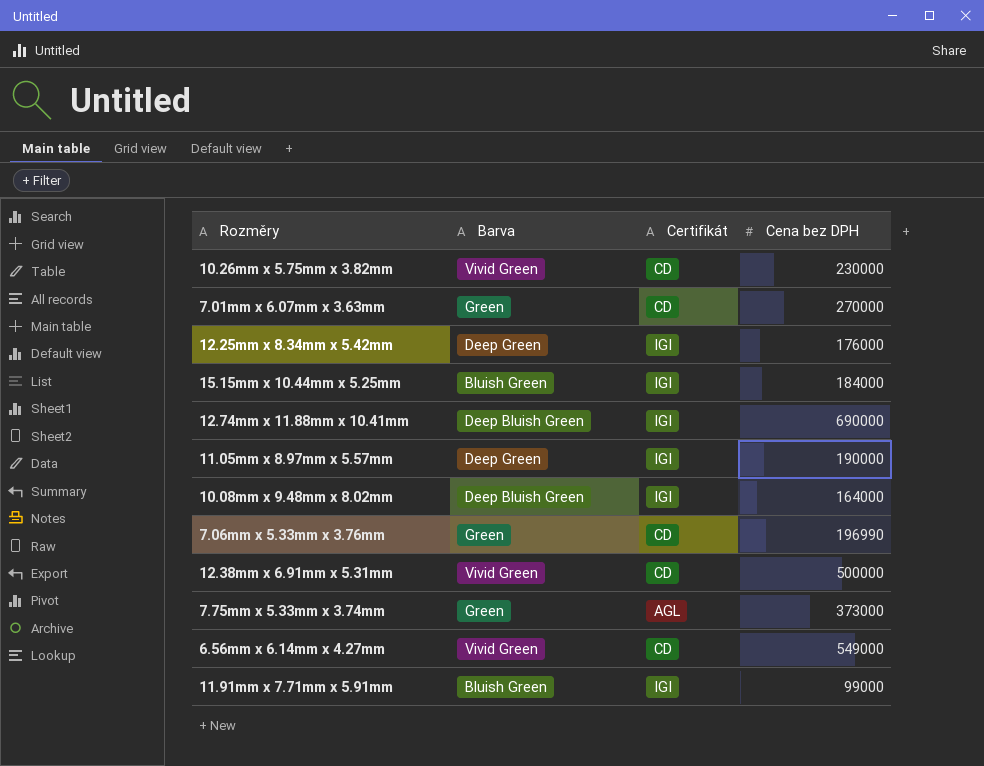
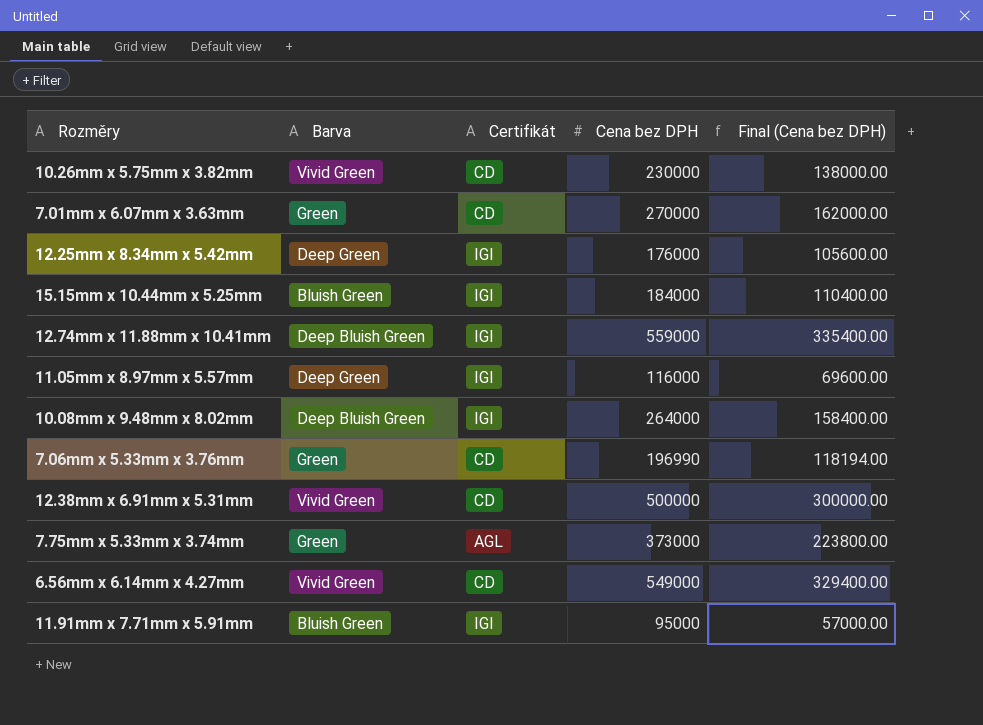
column Final (Cena bez DPH) | formula: none -> [Cena bez DPH] * 0.6
12.74mm x 11.88mm x 10.41mm | Cena bez DPH: 690000 -> 559000
11.05mm x 8.97mm x 5.57mm | Cena bez DPH: 190000 -> 116000
10.08mm x 9.48mm x 8.02mm | Cena bez DPH: 164000 -> 264000
11.91mm x 7.71mm x 5.91mm | Cena bez DPH: 99000 -> 95000

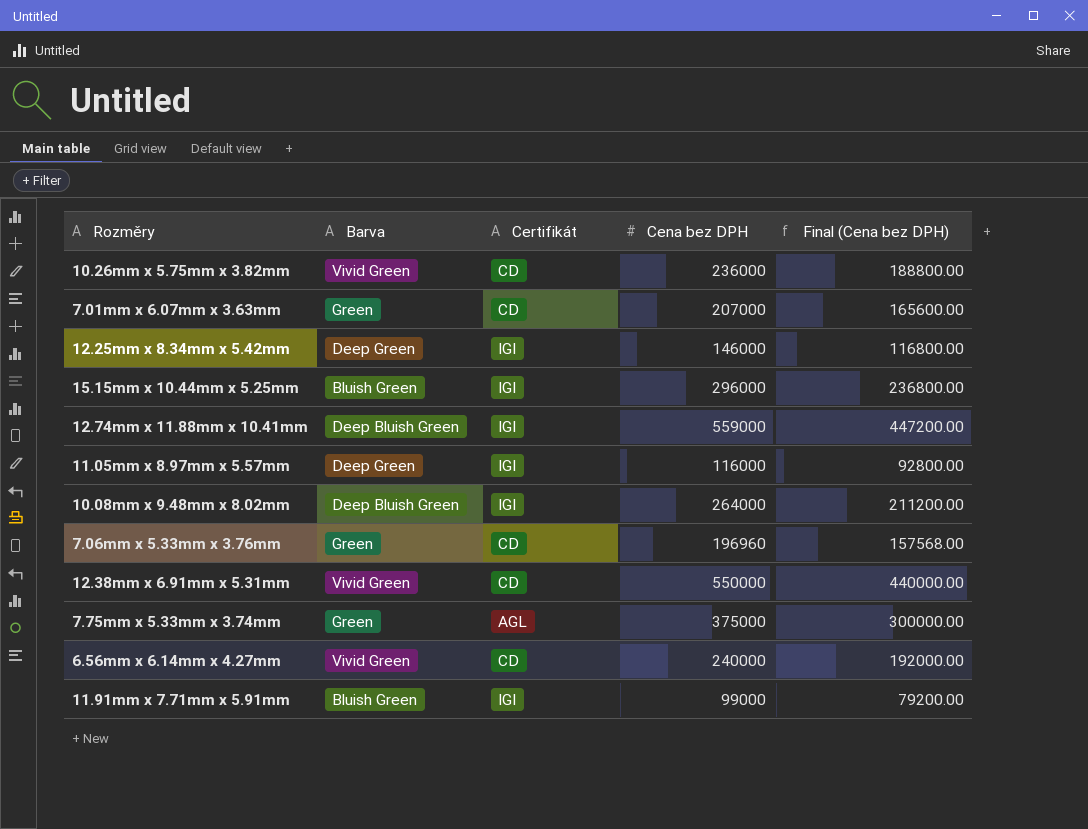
column Final (Cena bez DPH) | formula: [Cena bez DPH] * 0.6 -> [Cena bez DPH] * 0.8
10.26mm x 5.75mm x 3.82mm | Cena bez DPH: 230000 -> 236000
7.01mm x 6.07mm x 3.63mm | Cena bez DPH: 270000 -> 207000
12.25mm x 8.34mm x 5.42mm | Cena bez DPH: 176000 -> 146000
15.15mm x 10.44mm x 5.25mm | Cena bez DPH: 184000 -> 296000
7.06mm x 5.33mm x 3.76mm | Cena bez DPH: 196990 -> 196960
12.38mm x 6.91mm x 5.31mm | Cena bez DPH: 500000 -> 550000
7.75mm x 5.33mm x 3.74mm | Cena bez DPH: 373000 -> 375000
6.56mm x 6.14mm x 4.27mm | Cena bez DPH: 549000 -> 240000
11.91mm x 7.71mm x 5.91mm | Cena bez DPH: 95000 -> 99000

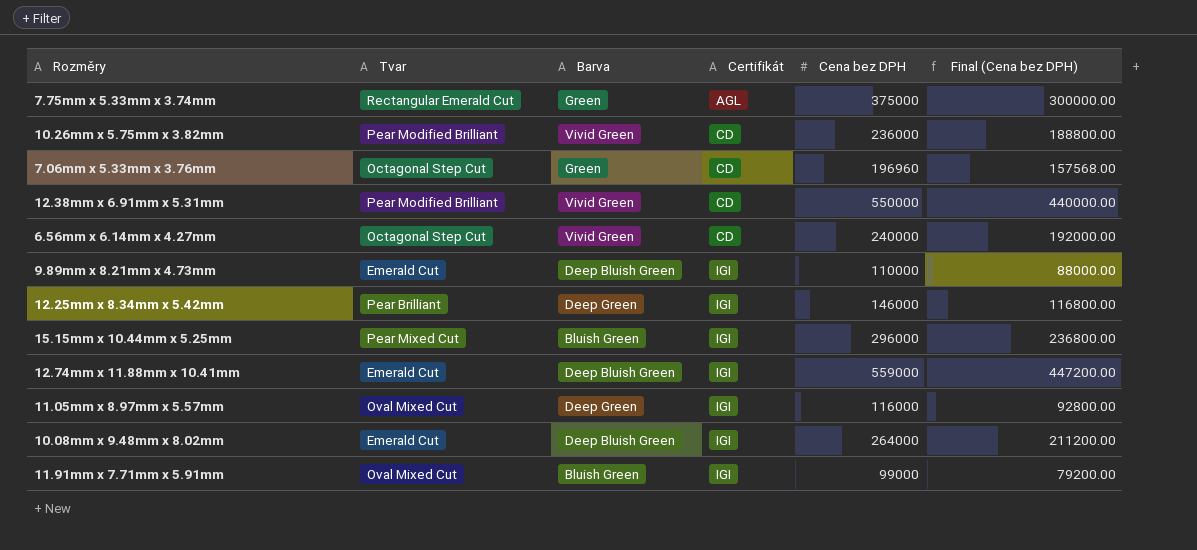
row order: none -> Certifikát ascending
column Tvar | position: none -> 2
row 7.01mm x 6.07mm x 3.63mm: Green | CD | 207000 | 165600.00 -> none
row 9.89mm x 8.21mm x 4.73mm: none -> Emerald Cut | Deep Bluish Green | IGI | 110000 | 88000.00

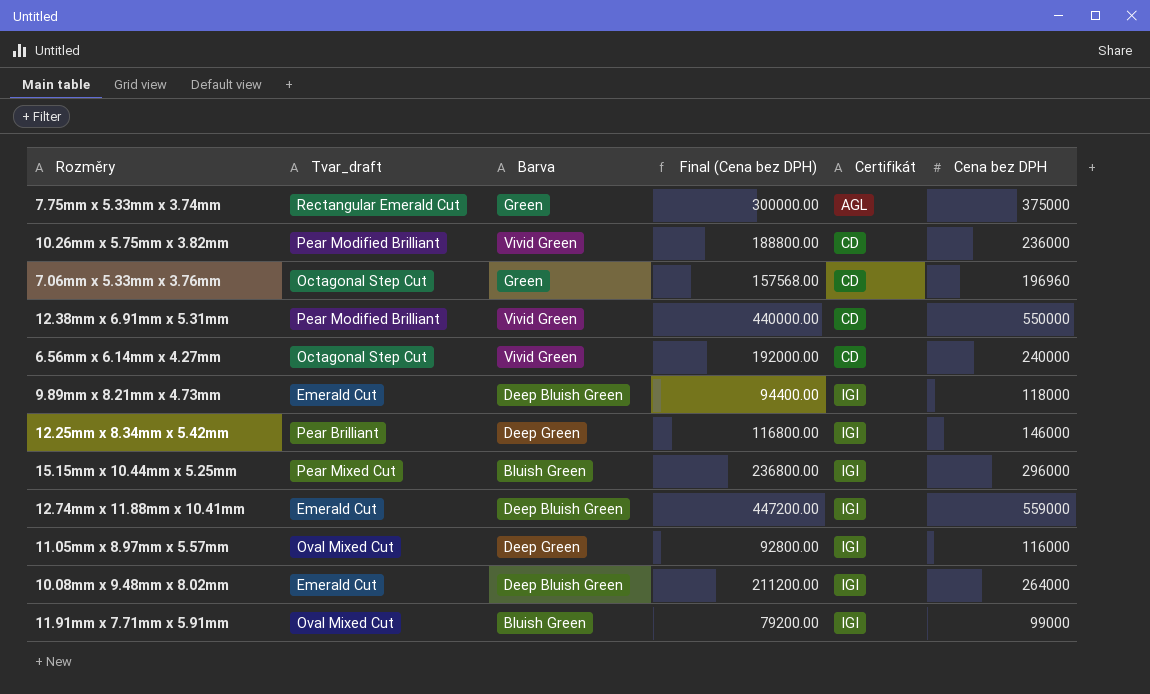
column name: Tvar -> Tvar_draft
column Final (Cena bez DPH) | position: 6 -> 4
9.89mm x 8.21mm x 4.73mm | Final (Cena bez DPH): 88000.00 -> 94400.00
9.89mm x 8.21mm x 4.73mm | Cena bez DPH: 110000 -> 118000

